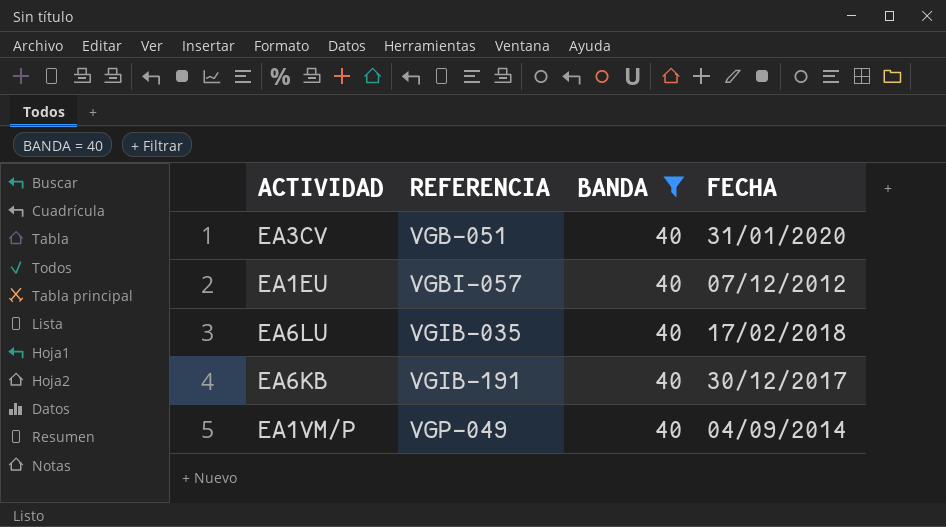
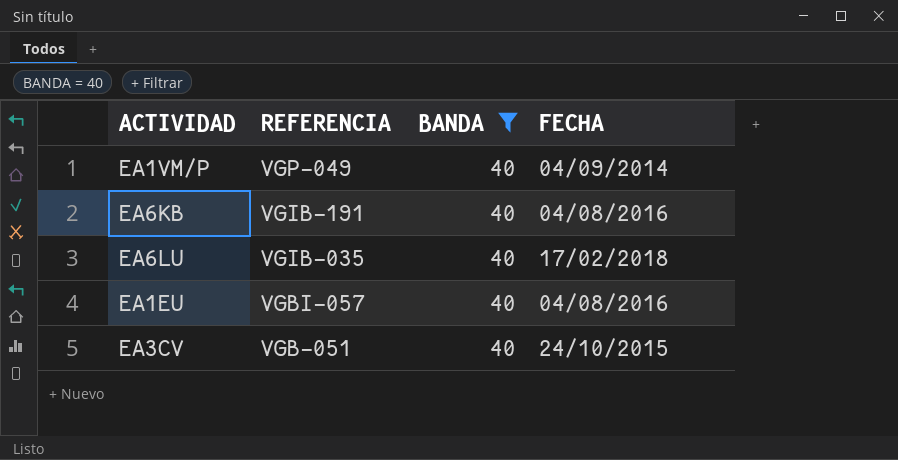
row order: REFERENCIA ascending -> REFERENCIA descending
EA6KB | FECHA: 30/12/2017 -> 04/08/2016
EA1EU | FECHA: 07/12/2012 -> 04/08/2016
EA3CV | FECHA: 31/01/2020 -> 24/10/2015

